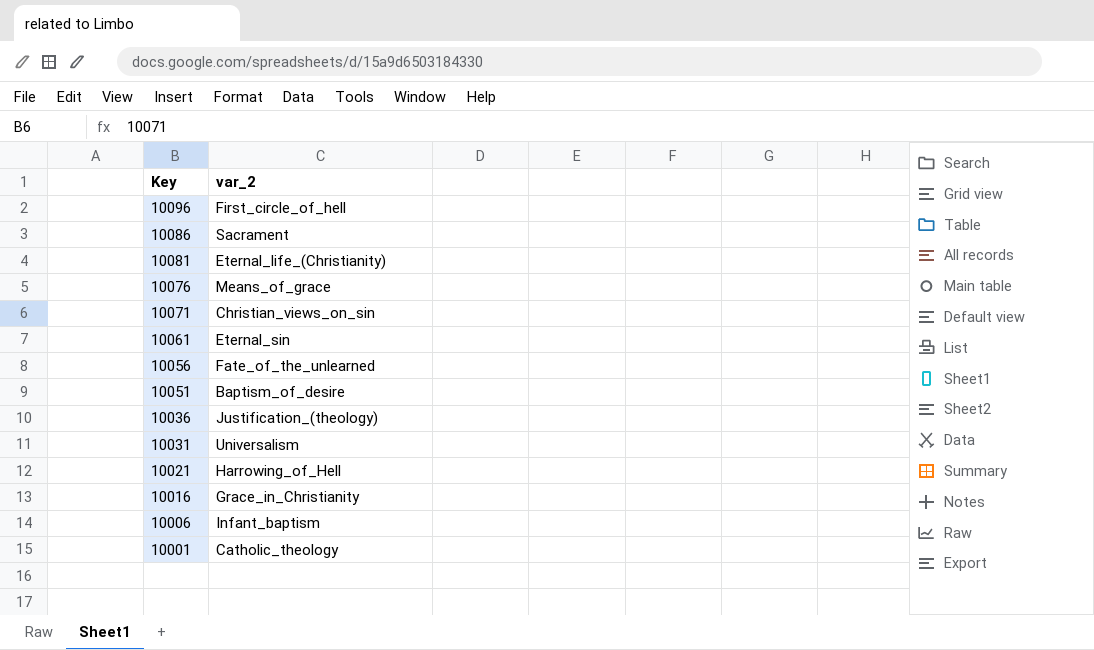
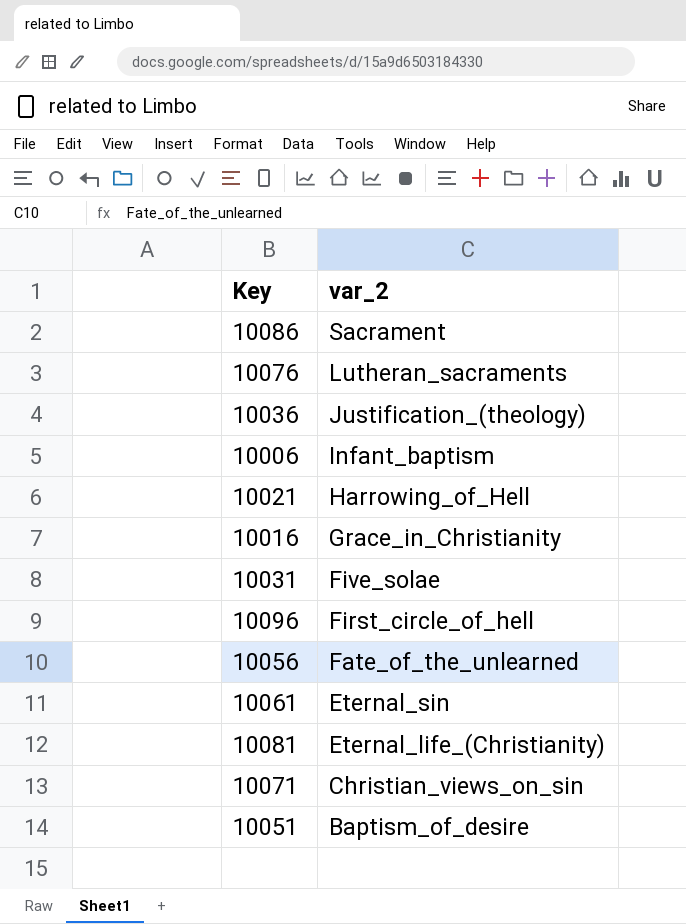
row order: Key descending -> var_2 descending
row 10001: Catholic_theology -> none
10076 | var_2: Means_of_grace -> Lutheran_sacraments
10031 | var_2: Universalism -> Five_solae

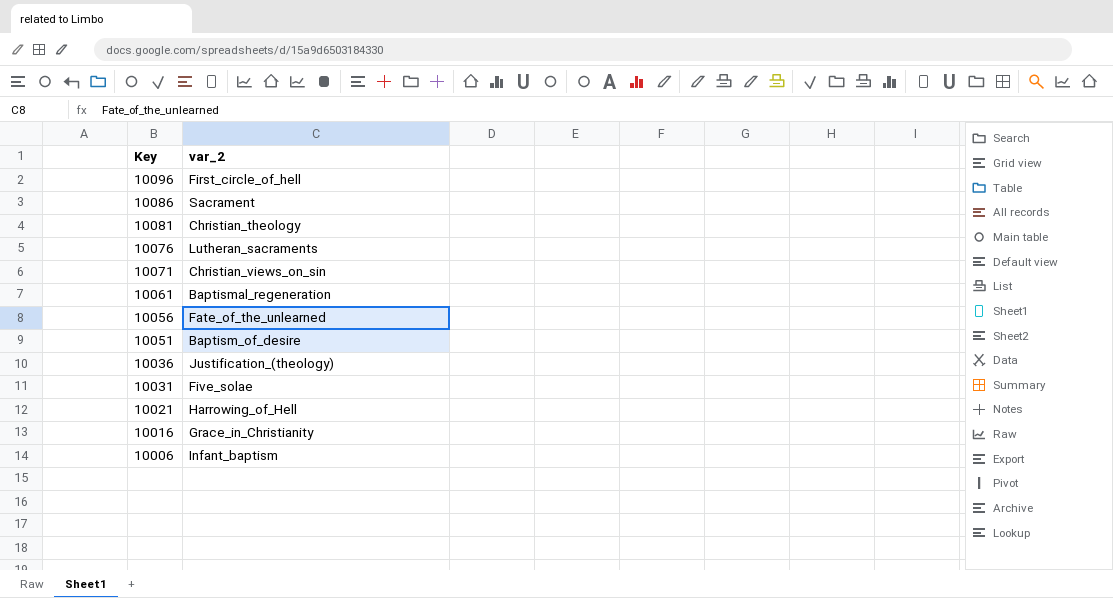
row order: var_2 descending -> Key descending
10081 | var_2: Eternal_life_(Christianity) -> Christian_theology
10061 | var_2: Eternal_sin -> Baptismal_regeneration

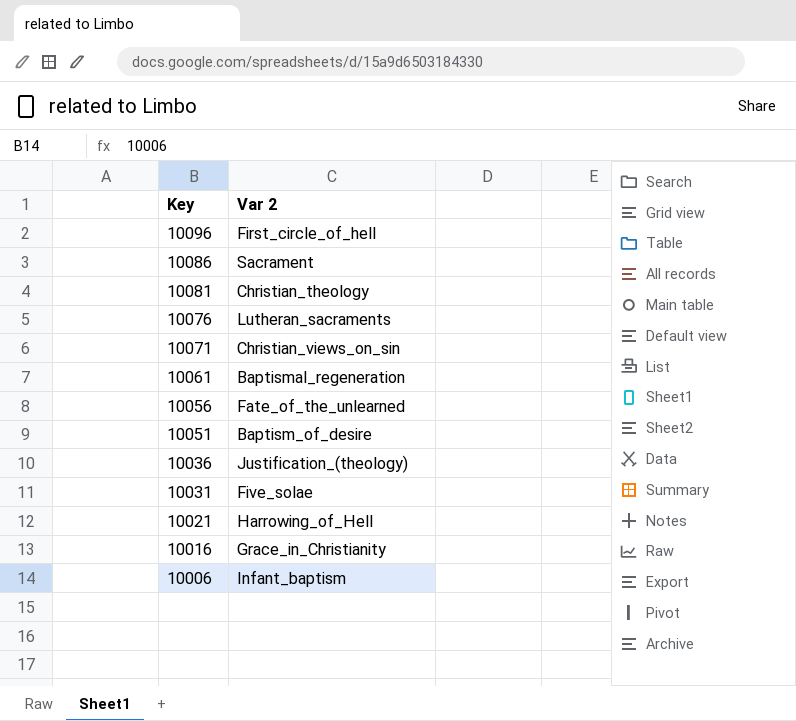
column name: var_2 -> Var 2

